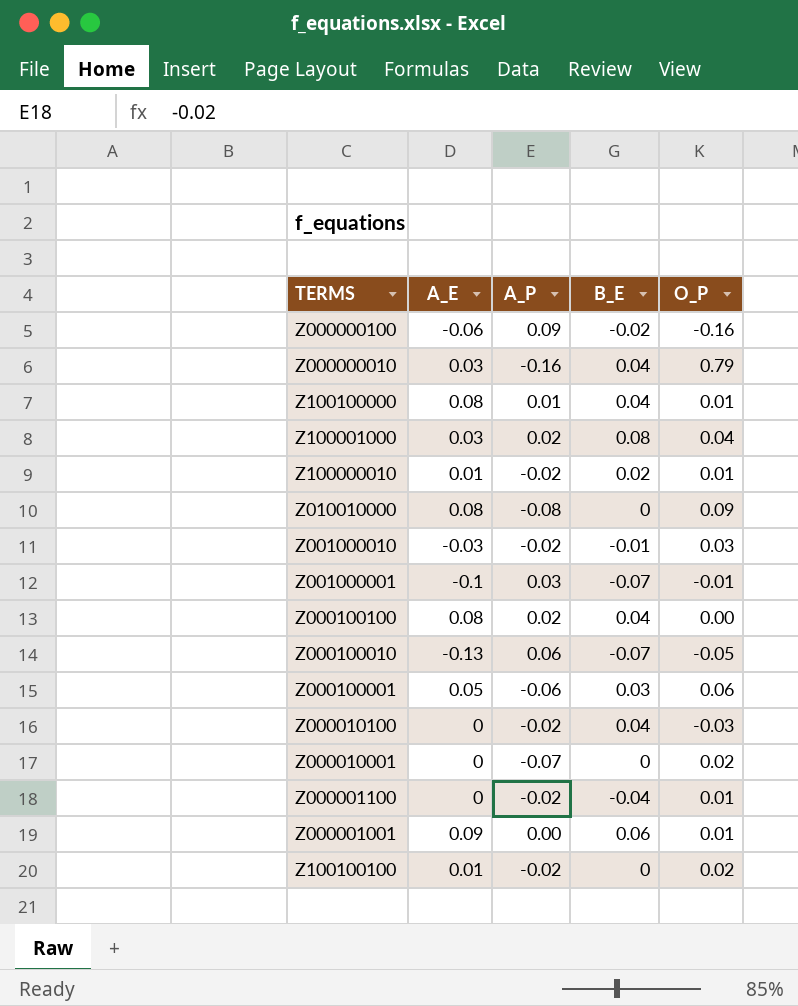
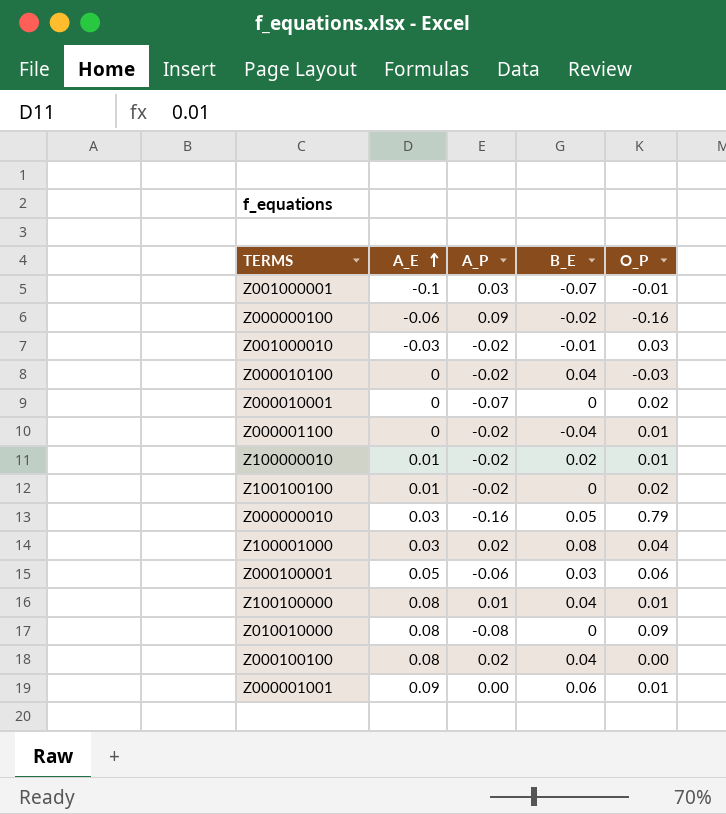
row order: none -> A_E ascending
row Z000100010: -0.13 | 0.06 | -0.07 | -0.05 -> none
Z000000010 | B_E: 0.04 -> 0.05

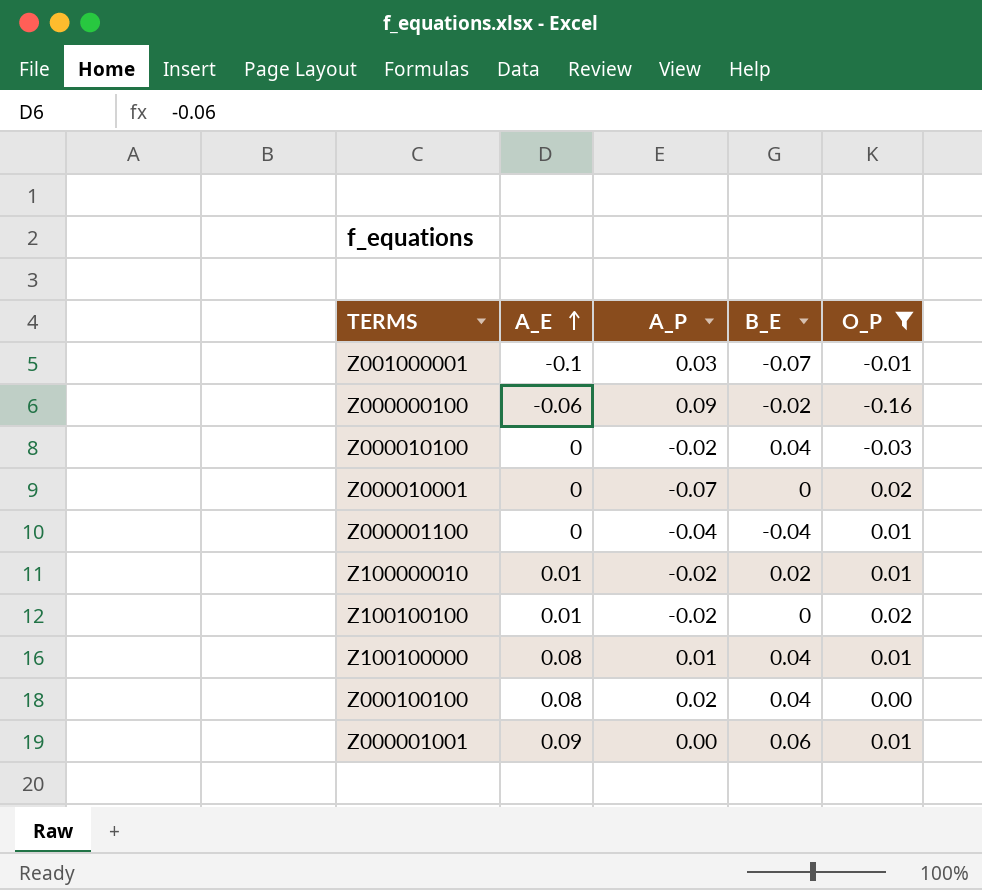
filter: none -> O_P <= 0.02
Z000001100 | A_P: -0.02 -> -0.04

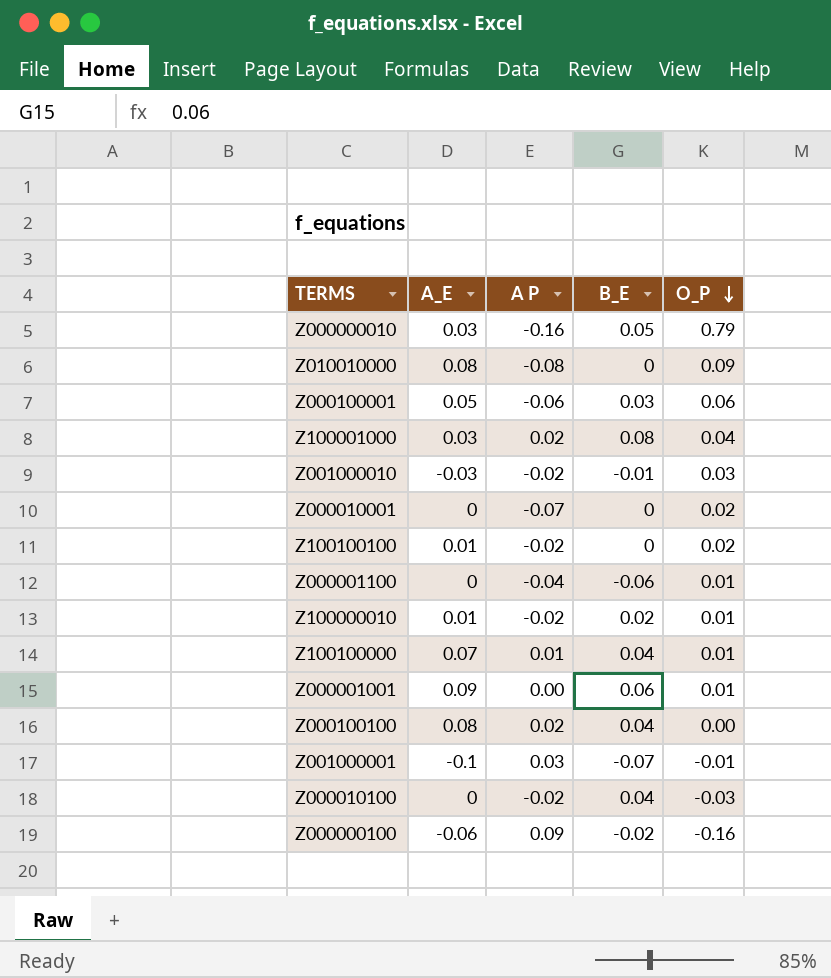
filter: O_P <= 0.02 -> none
row order: A_E ascending -> O_P descending
column name: A_P -> A P
Z000001100 | B_E: -0.04 -> -0.06
Z100100000 | A_E: 0.08 -> 0.07

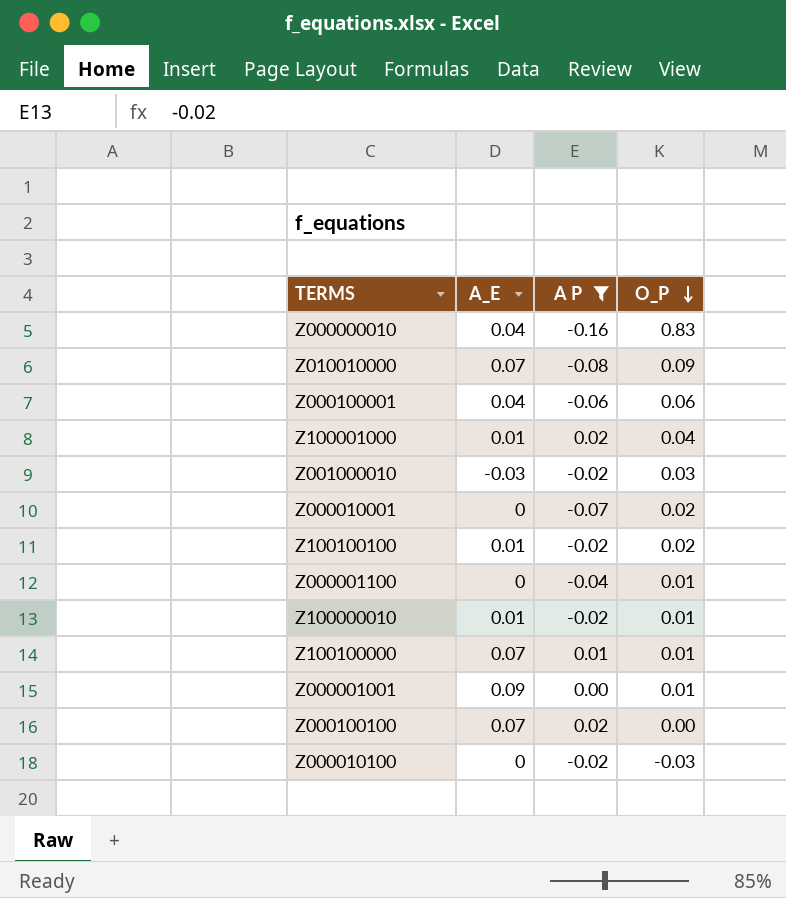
filter: none -> A P <= 0.02
column B_E | position: 4 -> none
Z000000010 | A_E: 0.03 -> 0.04
Z000000010 | O_P: 0.79 -> 0.83
Z010010000 | A_E: 0.08 -> 0.07
Z000100001 | A_E: 0.05 -> 0.04
Z100001000 | A_E: 0.03 -> 0.01
Z000100100 | A_E: 0.08 -> 0.07

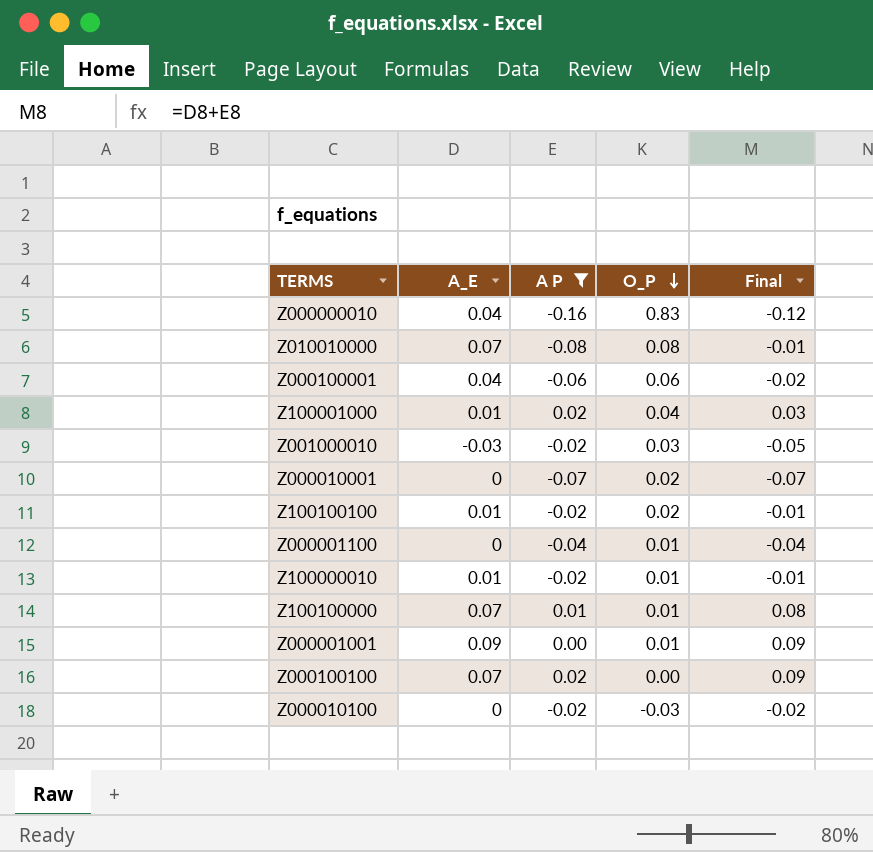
column Final | formula: none -> [A_E] + [A P]
Z010010000 | O_P: 0.09 -> 0.08

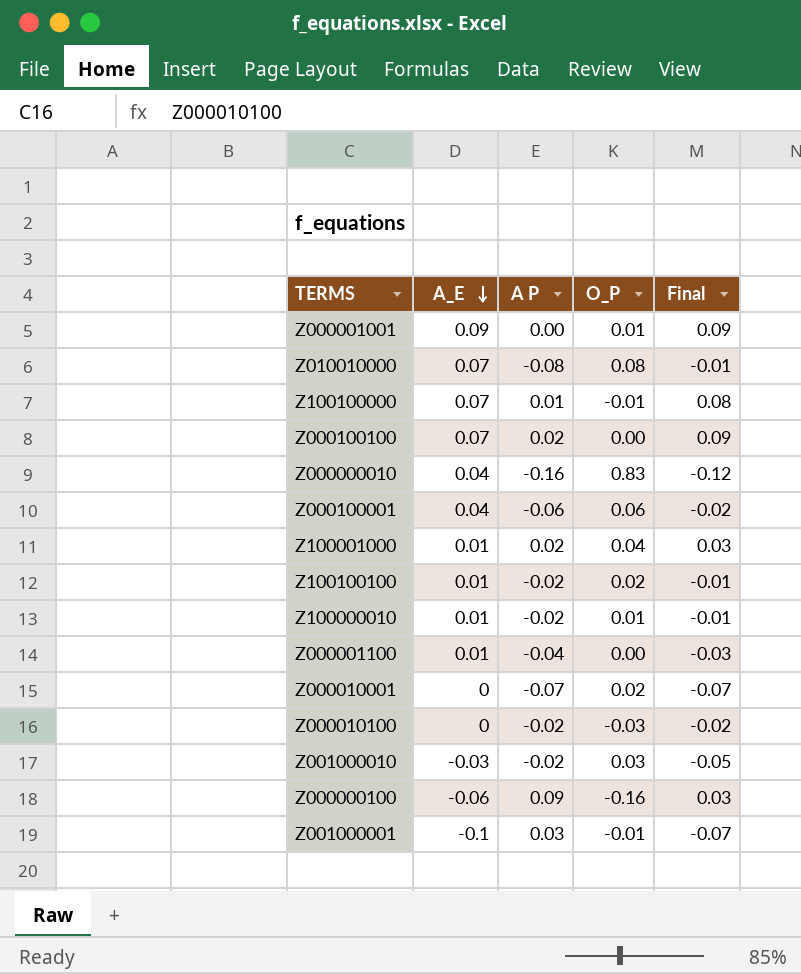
filter: A P <= 0.02 -> none
row order: O_P descending -> A_E descending
Z100100000 | O_P: 0.01 -> -0.01
Z000001100 | A_E: 0 -> 0.01
Z000001100 | O_P: 0.01 -> 0.00
Z000001100 | Final: -0.04 -> -0.03

